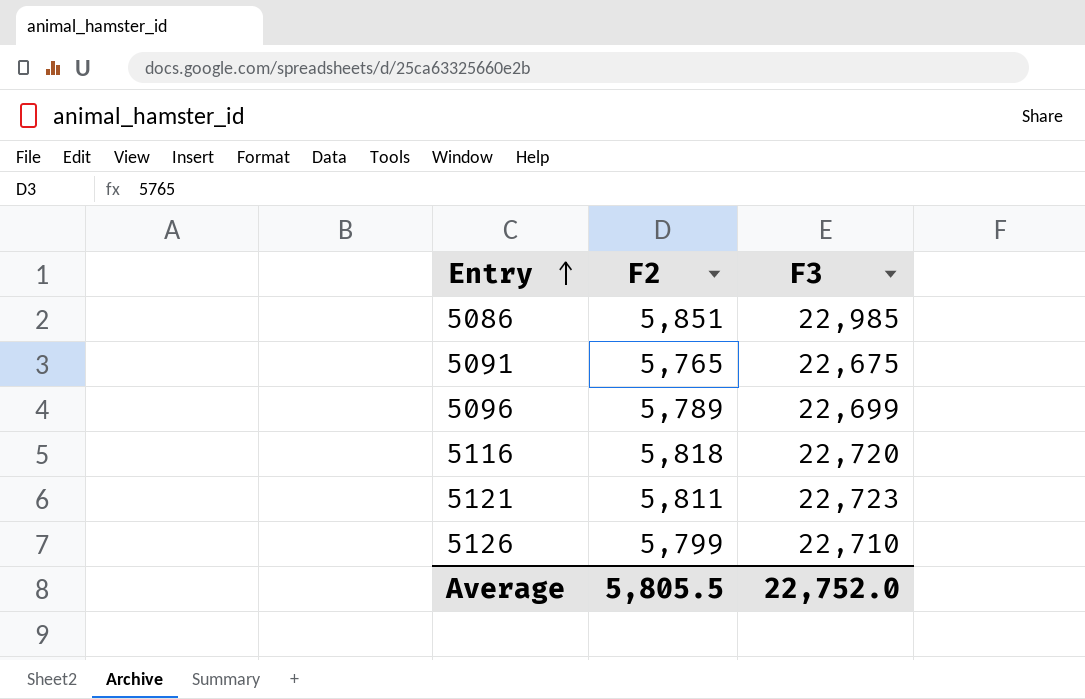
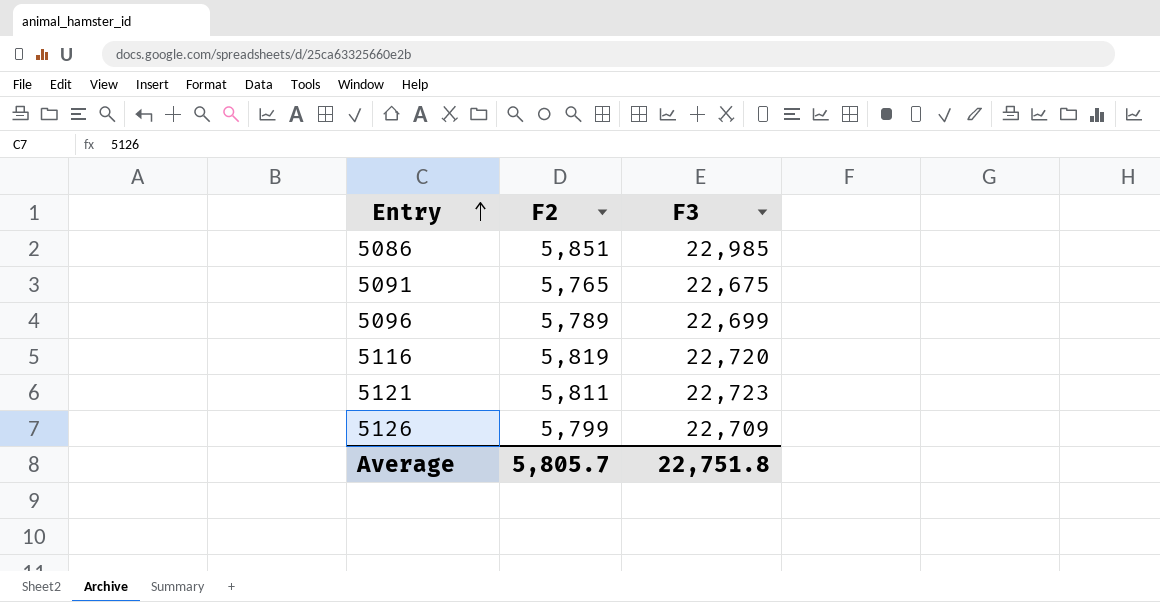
5116 | F2: 5,818 -> 5,819
5126 | F3: 22,710 -> 22,709
Average | F2: 5,805.5 -> 5,805.7
Average | F3: 22,752.0 -> 22,751.8

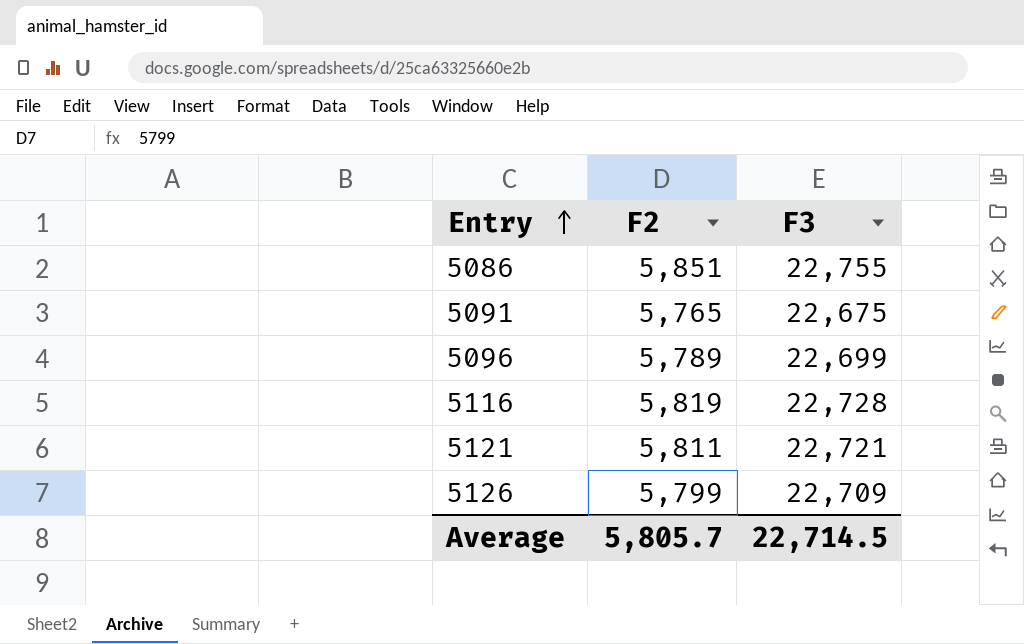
5086 | F3: 22,985 -> 22,755
5116 | F3: 22,720 -> 22,728
5121 | F3: 22,723 -> 22,721
Average | F3: 22,751.8 -> 22,714.5

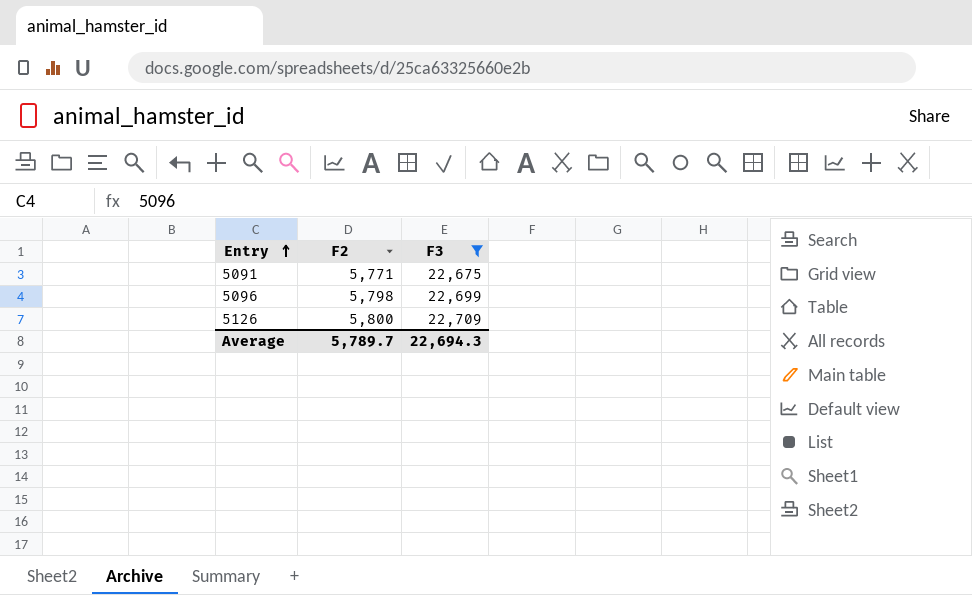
filter: none -> F3 <= 22,709
5091 | F2: 5,765 -> 5,771
5096 | F2: 5,789 -> 5,798
5126 | F2: 5,799 -> 5,800
Average | F2: 5,805.7 -> 5,789.7
Average | F3: 22,714.5 -> 22,694.3

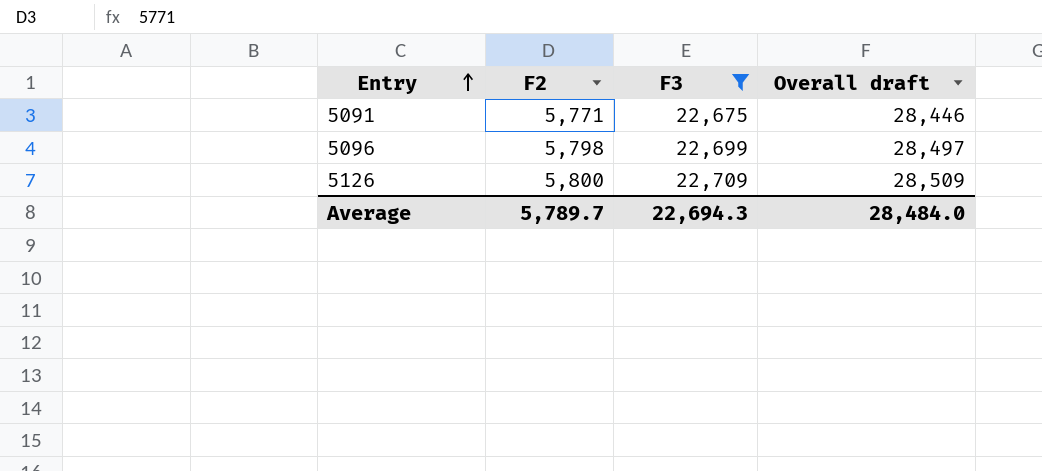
column Overall draft | formula: none -> [F2] + [F3]

